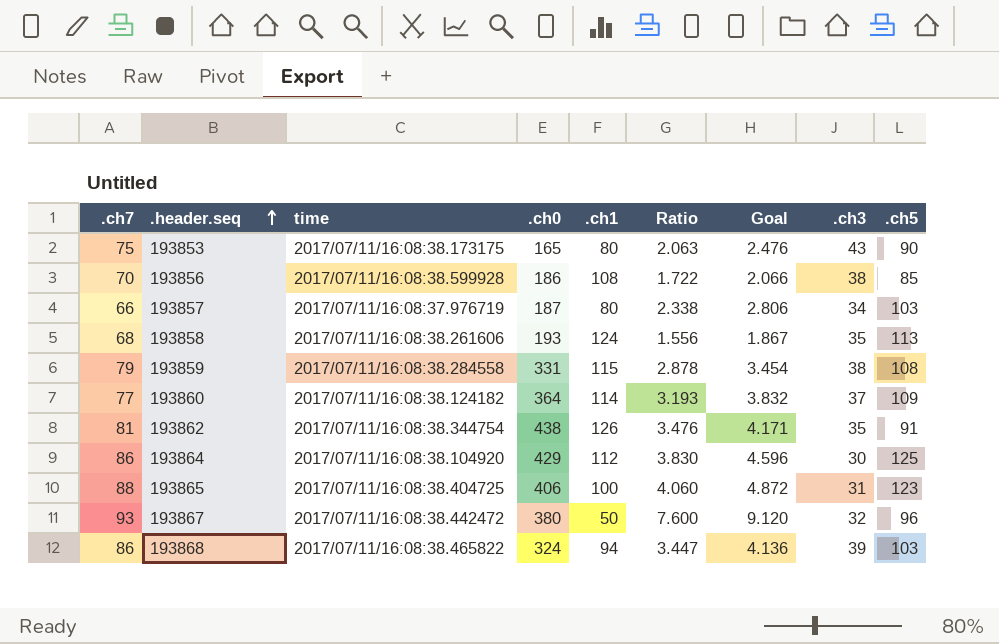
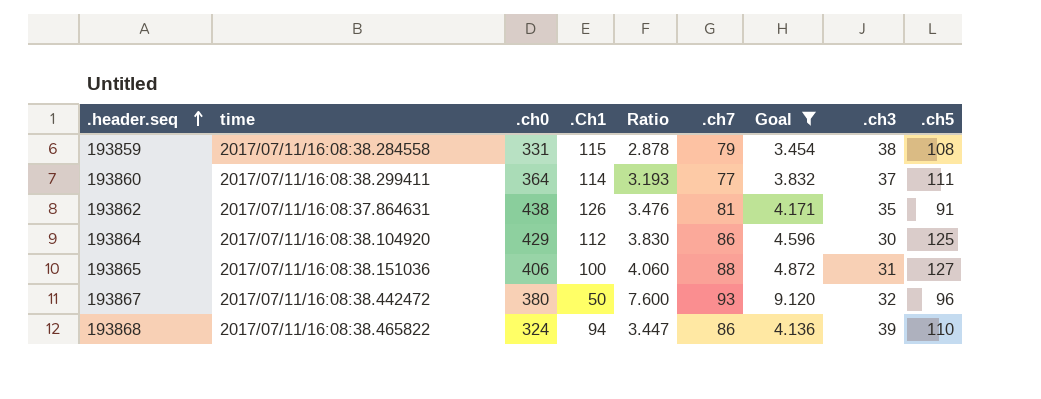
filter: none -> Goal >= 3.454
column name: .ch1 -> .Ch1
column .ch7 | position: 1 -> 6
193860 | time: 2017/07/11/16:08:38.124182 -> 2017/07/11/16:08:38.299411
193860 | .ch5: 109 -> 111
193862 | time: 2017/07/11/16:08:38.344754 -> 2017/07/11/16:08:37.864631
193865 | time: 2017/07/11/16:08:38.404725 -> 2017/07/11/16:08:38.151036
193865 | .ch5: 123 -> 127
193868 | .ch5: 103 -> 110

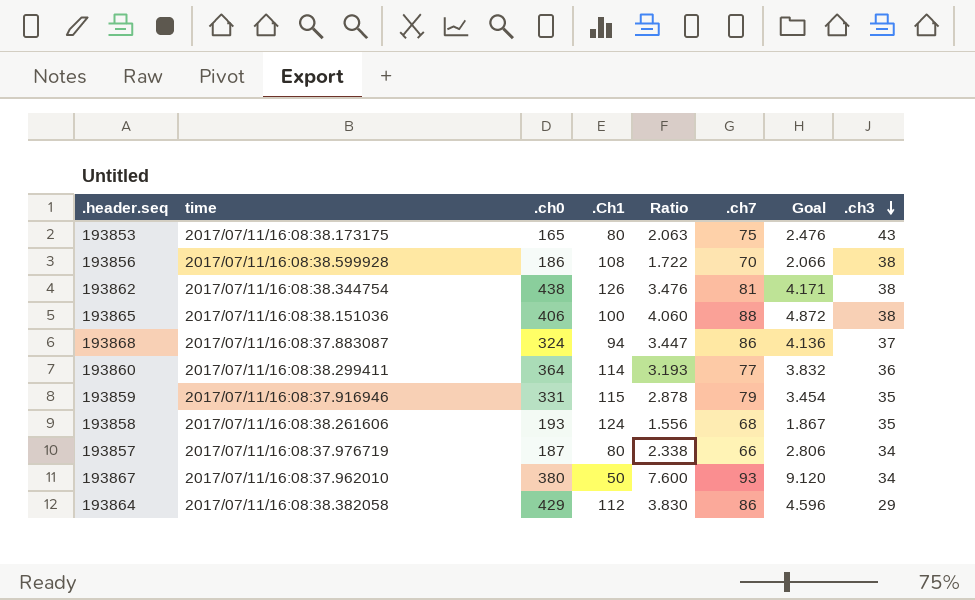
filter: Goal >= 3.454 -> none
row order: .header.seq ascending -> .ch3 descending
column .ch5 | position: 9 -> none
193862 | time: 2017/07/11/16:08:37.864631 -> 2017/07/11/16:08:38.344754
193862 | .ch3: 35 -> 38
193865 | .ch3: 31 -> 38
193868 | time: 2017/07/11/16:08:38.465822 -> 2017/07/11/16:08:37.883087
193868 | .ch3: 39 -> 37
193860 | .ch3: 37 -> 36
193859 | time: 2017/07/11/16:08:38.284558 -> 2017/07/11/16:08:37.916946
193859 | .ch3: 38 -> 35
193867 | time: 2017/07/11/16:08:38.442472 -> 2017/07/11/16:08:37.962010
193867 | .ch3: 32 -> 34
193864 | time: 2017/07/11/16:08:38.104920 -> 2017/07/11/16:08:38.382058
193864 | .ch3: 30 -> 29

